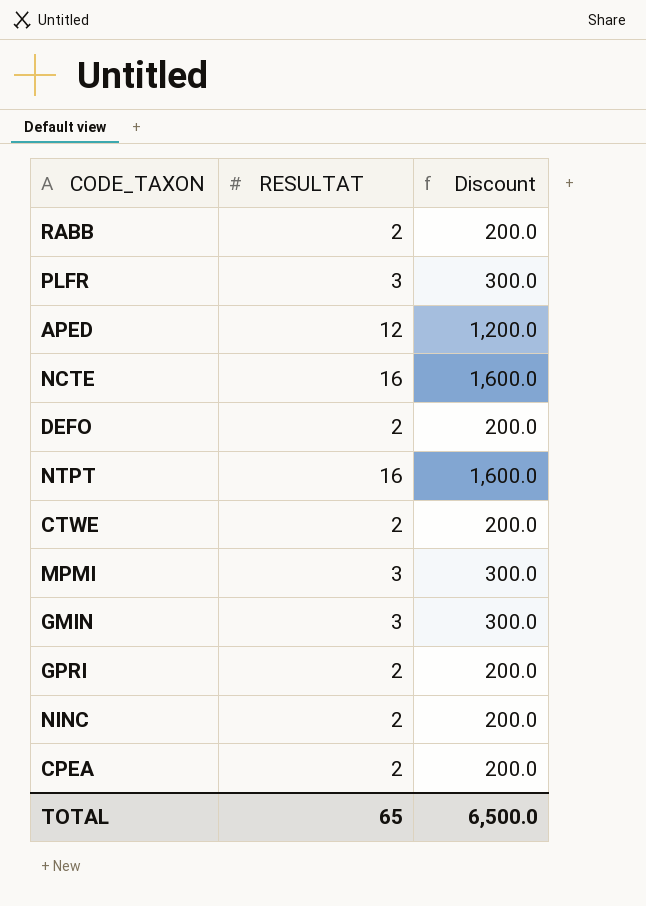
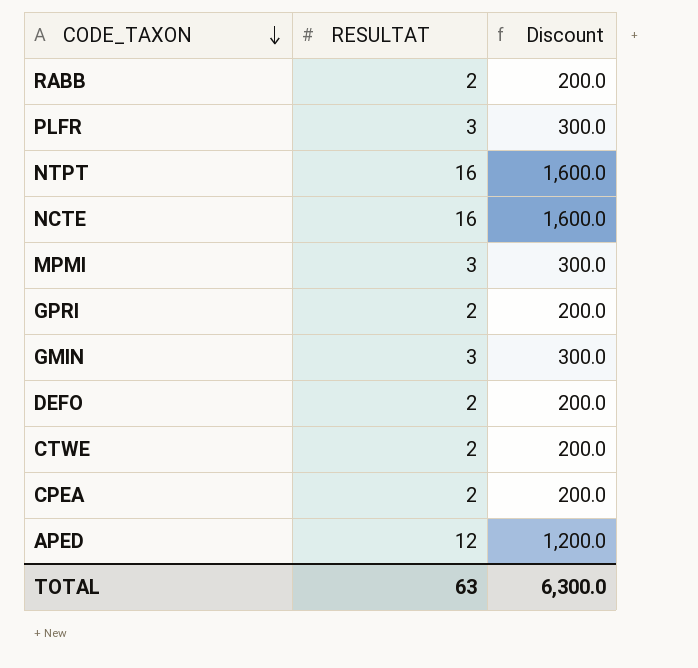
row order: none -> CODE_TAXON descending
row NINC: 2 | 200.0 -> none
TOTAL | RESULTAT: 65 -> 63
TOTAL | Discount: 6,500.0 -> 6,300.0

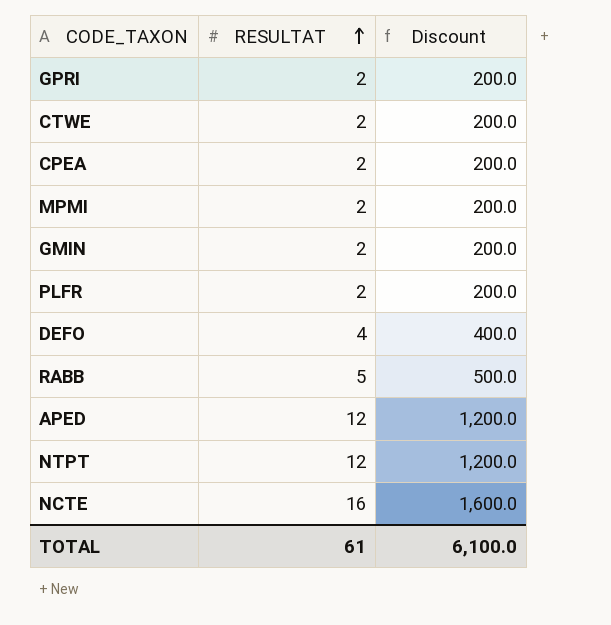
row order: CODE_TAXON descending -> RESULTAT ascending
MPMI | RESULTAT: 3 -> 2
MPMI | Discount: 300.0 -> 200.0
GMIN | RESULTAT: 3 -> 2
GMIN | Discount: 300.0 -> 200.0
PLFR | RESULTAT: 3 -> 2
PLFR | Discount: 300.0 -> 200.0
DEFO | RESULTAT: 2 -> 4
DEFO | Discount: 200.0 -> 400.0
RABB | RESULTAT: 2 -> 5
RABB | Discount: 200.0 -> 500.0
NTPT | RESULTAT: 16 -> 12
NTPT | Discount: 1,600.0 -> 1,200.0
TOTAL | RESULTAT: 63 -> 61
TOTAL | Discount: 6,300.0 -> 6,100.0

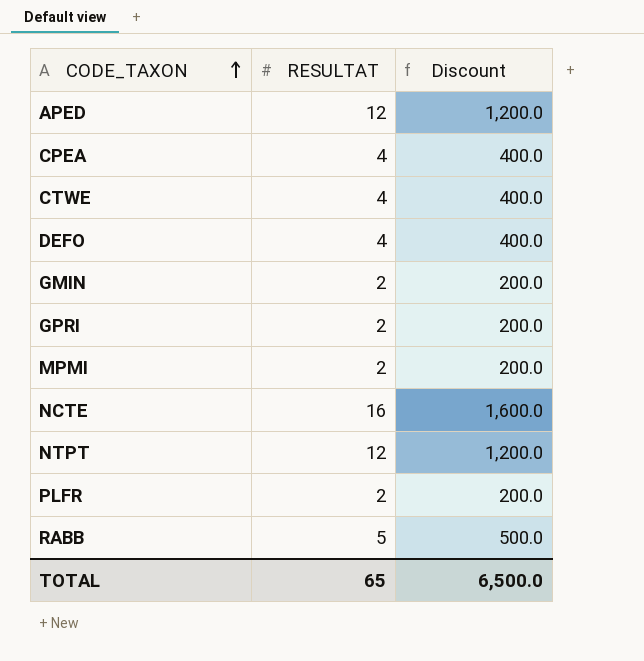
row order: RESULTAT ascending -> CODE_TAXON ascending
CPEA | RESULTAT: 2 -> 4
CPEA | Discount: 200.0 -> 400.0
CTWE | RESULTAT: 2 -> 4
CTWE | Discount: 200.0 -> 400.0
TOTAL | RESULTAT: 61 -> 65
TOTAL | Discount: 6,100.0 -> 6,500.0

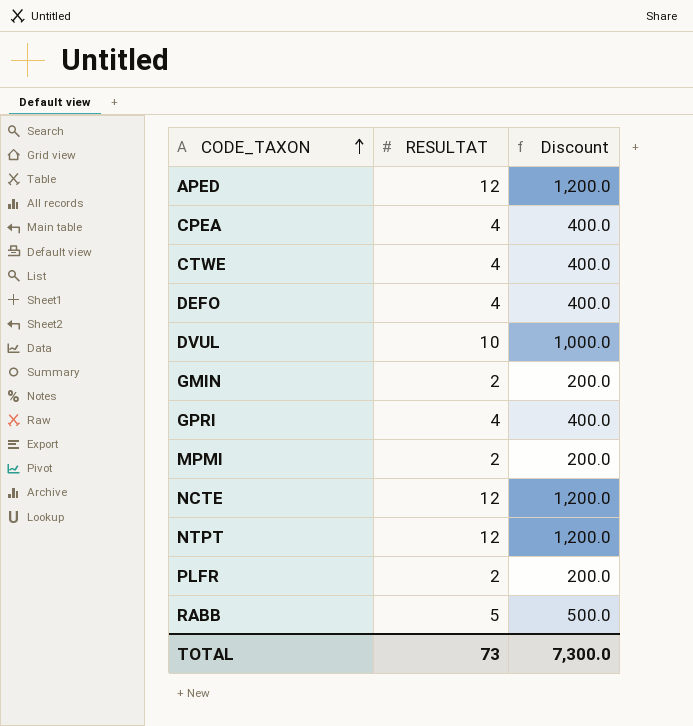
row DVUL: none -> 10 | 1,000.0
GPRI | RESULTAT: 2 -> 4
GPRI | Discount: 200.0 -> 400.0
NCTE | RESULTAT: 16 -> 12
NCTE | Discount: 1,600.0 -> 1,200.0
TOTAL | RESULTAT: 65 -> 73
TOTAL | Discount: 6,500.0 -> 7,300.0

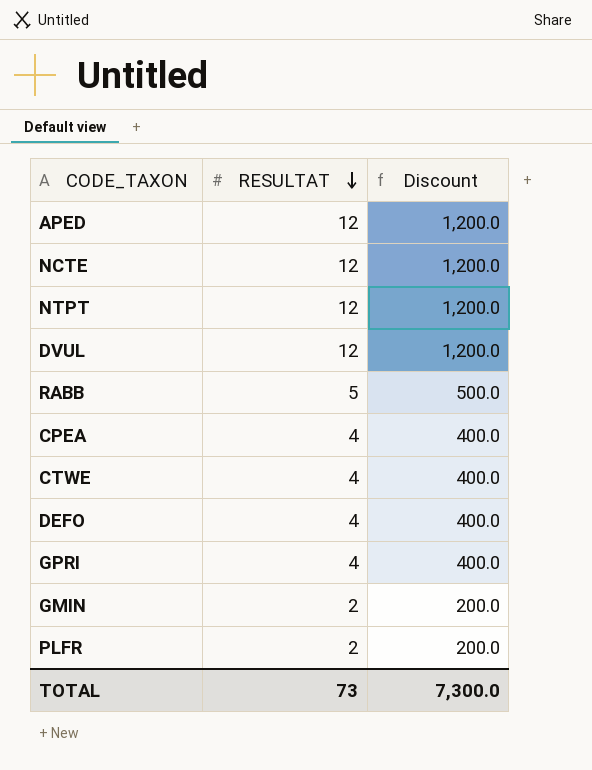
row order: CODE_TAXON ascending -> RESULTAT descending
row MPMI: 2 | 200.0 -> none
DVUL | RESULTAT: 10 -> 12
DVUL | Discount: 1,000.0 -> 1,200.0

